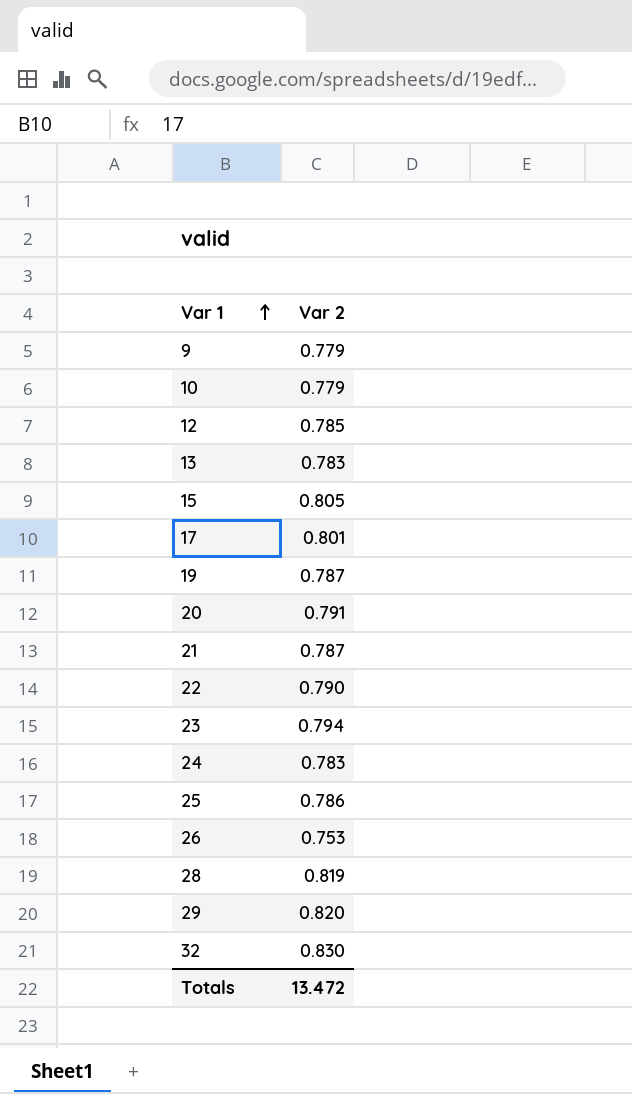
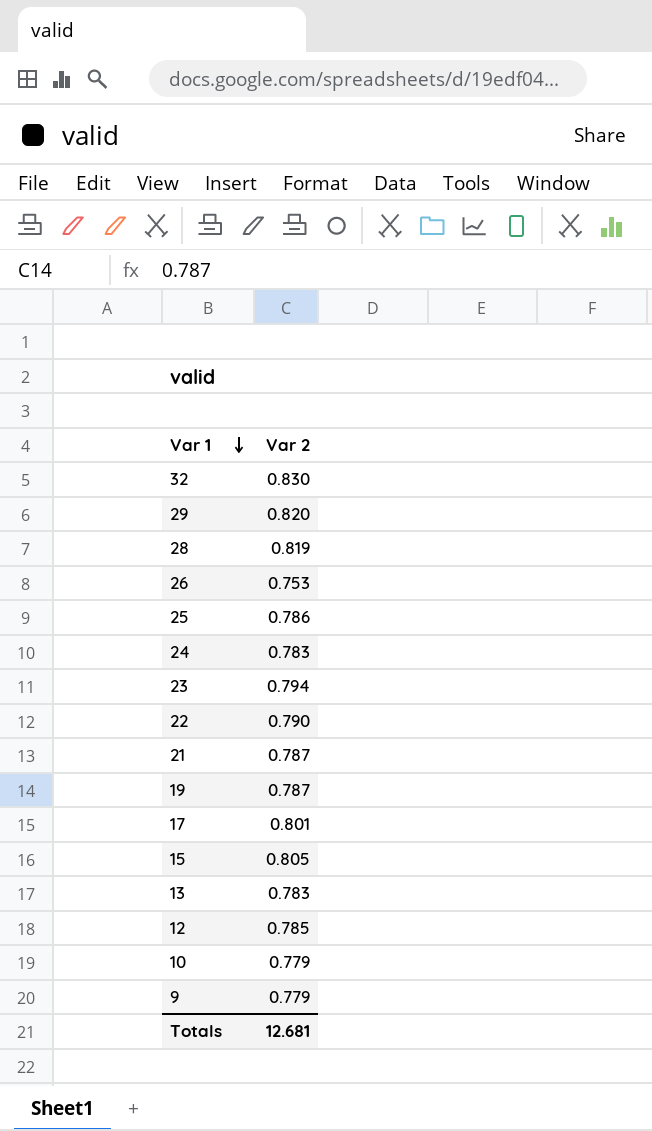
row order: Var 1 ascending -> Var 1 descending
row 20: 0.791 -> none
Totals | Var 2: 13.472 -> 12.681

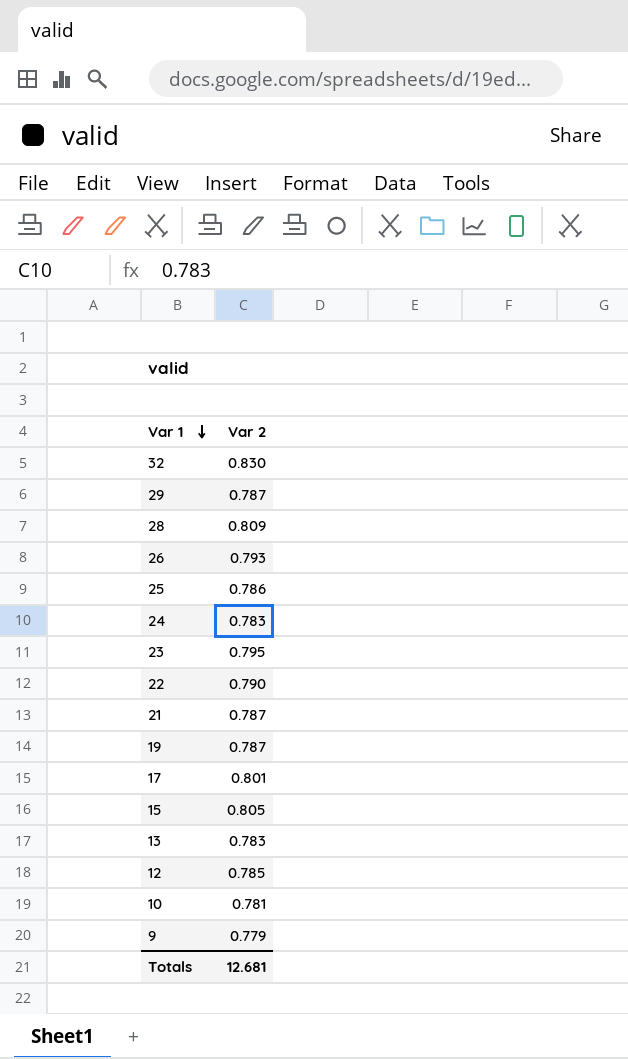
29 | Var 2: 0.820 -> 0.787
28 | Var 2: 0.819 -> 0.809
26 | Var 2: 0.753 -> 0.793
23 | Var 2: 0.794 -> 0.795
10 | Var 2: 0.779 -> 0.781

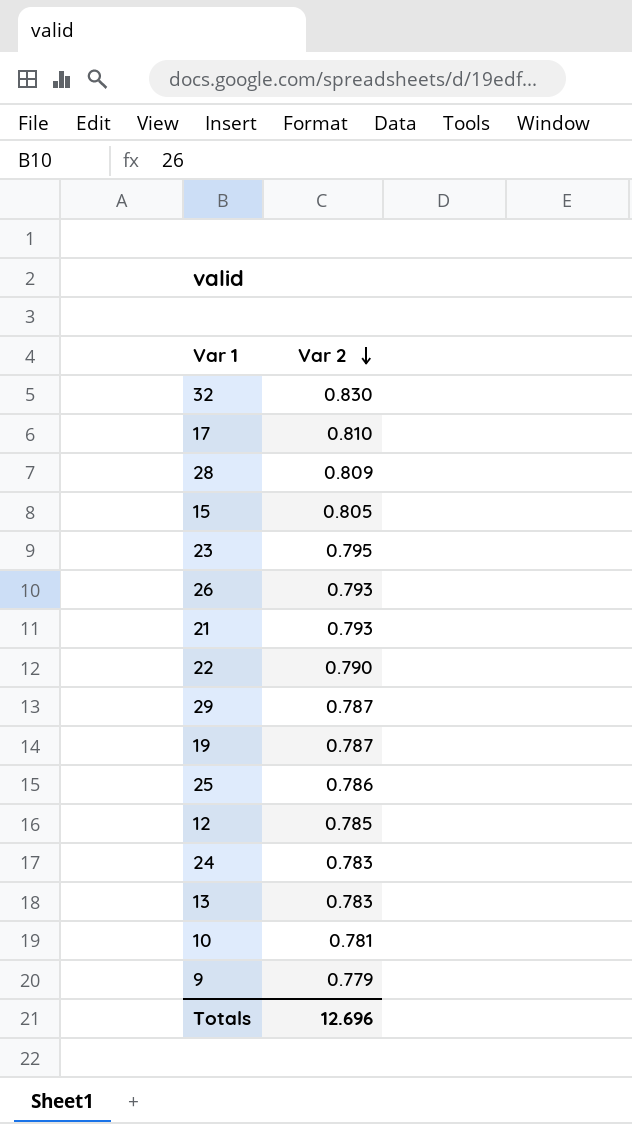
row order: Var 1 descending -> Var 2 descending
17 | Var 2: 0.801 -> 0.810
21 | Var 2: 0.787 -> 0.793
Totals | Var 2: 12.681 -> 12.696

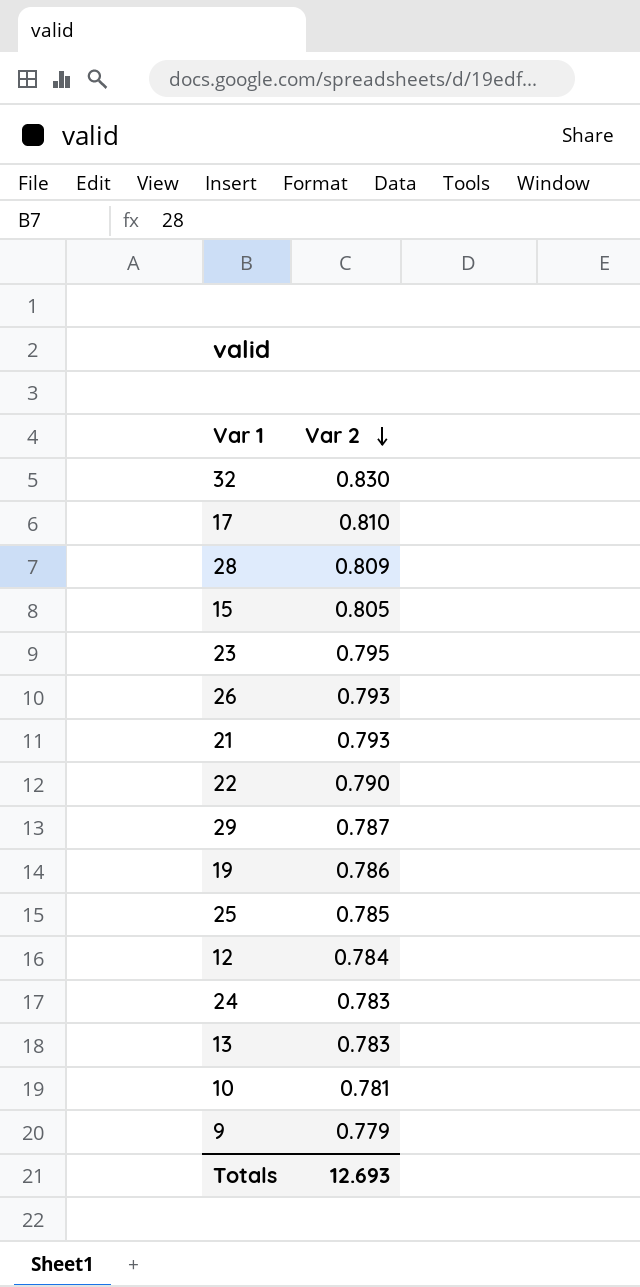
19 | Var 2: 0.787 -> 0.786
25 | Var 2: 0.786 -> 0.785
12 | Var 2: 0.785 -> 0.784
Totals | Var 2: 12.696 -> 12.693

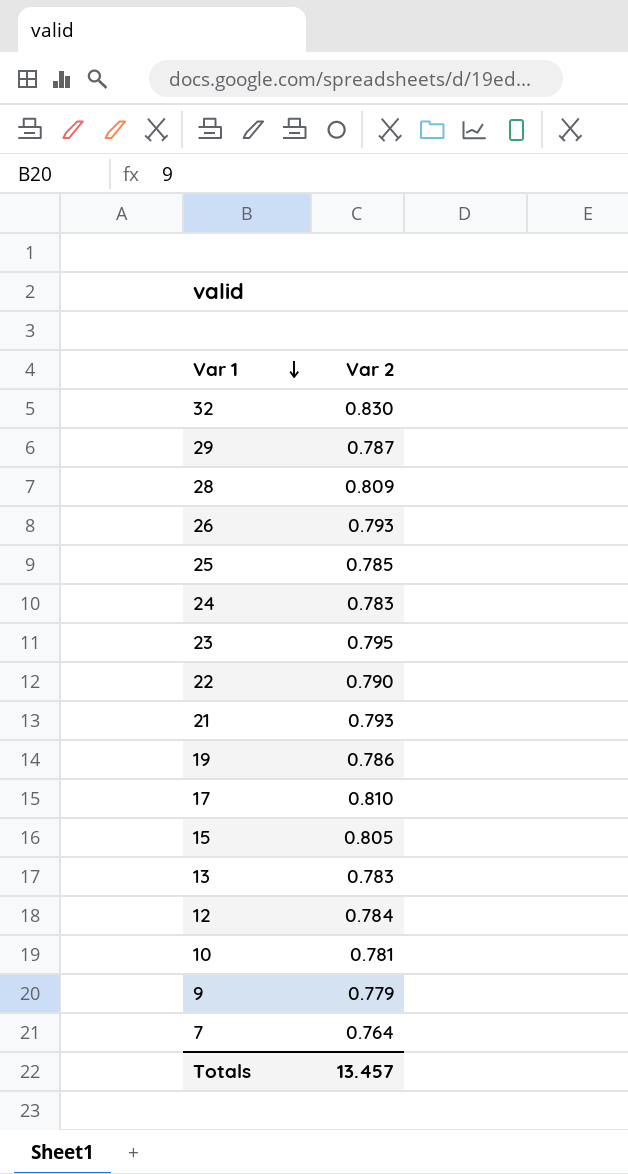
row order: Var 2 descending -> Var 1 descending
row 7: none -> 0.764
Totals | Var 2: 12.693 -> 13.457

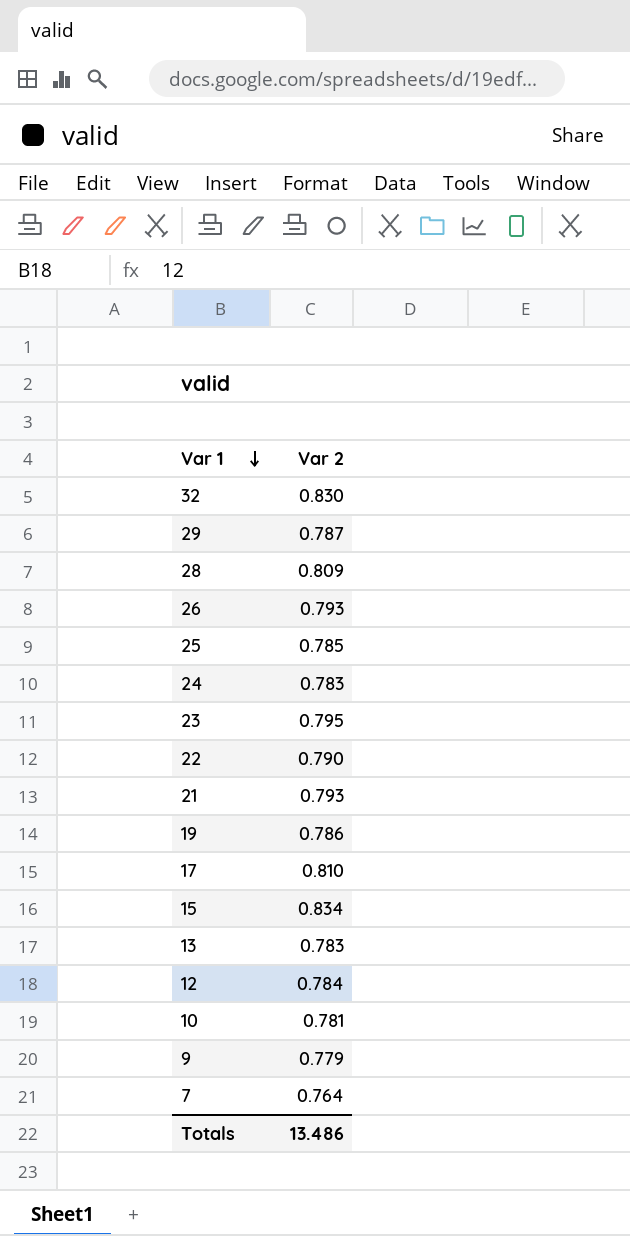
15 | Var 2: 0.805 -> 0.834
Totals | Var 2: 13.457 -> 13.486

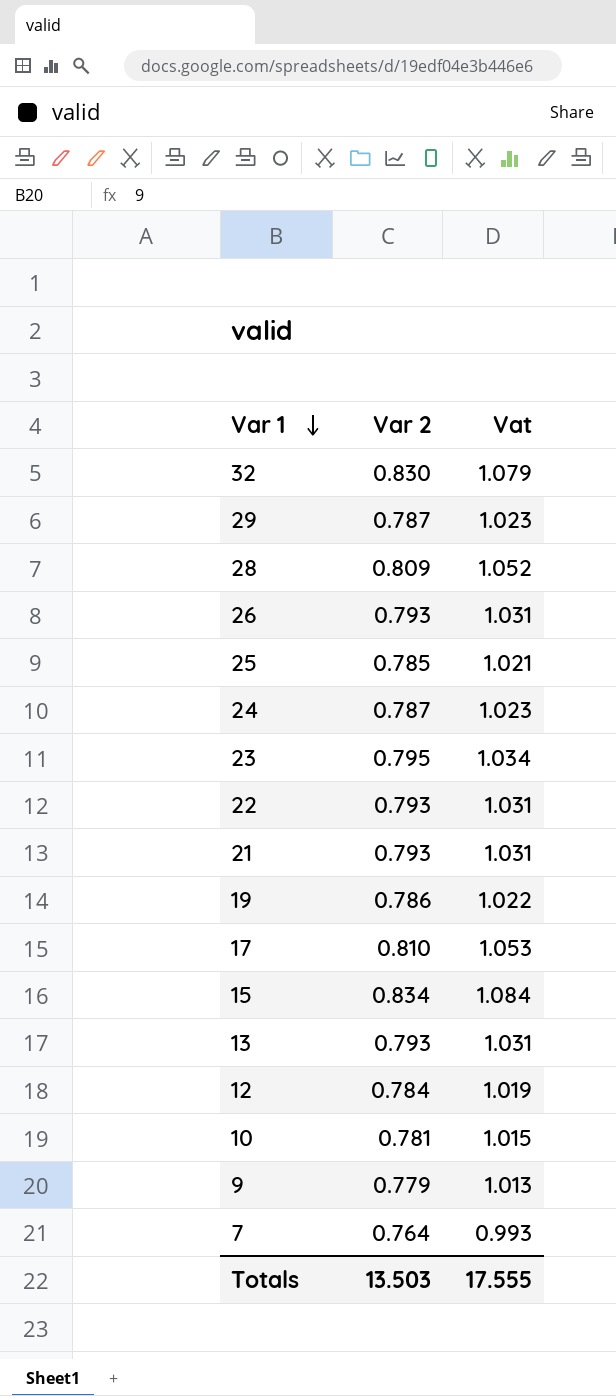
column Vat | formula: none -> [Var 2] * 1.3
24 | Var 2: 0.783 -> 0.787
22 | Var 2: 0.790 -> 0.793
13 | Var 2: 0.783 -> 0.793
Totals | Var 2: 13.486 -> 13.503

